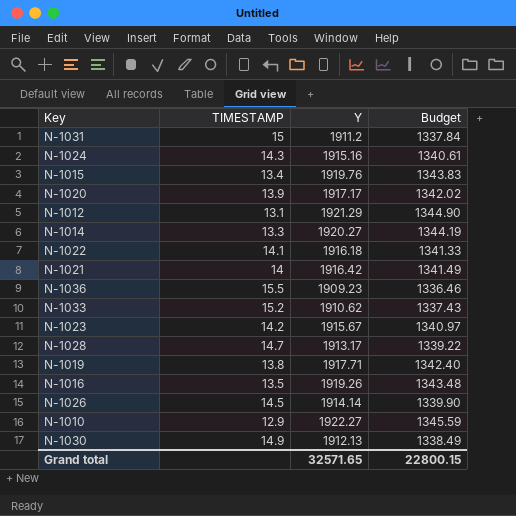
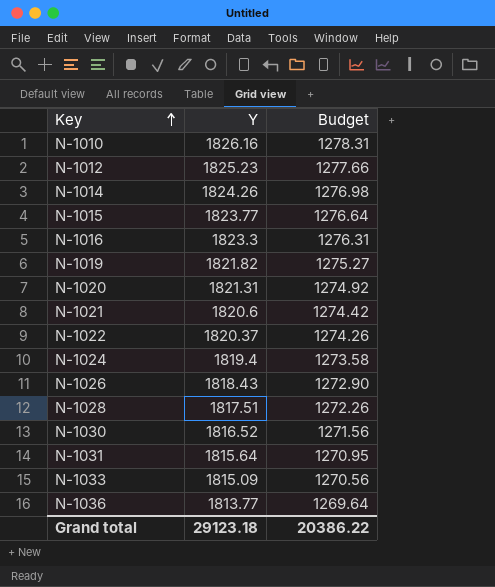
row order: none -> Key ascending
column TIMESTAMP | position: 2 -> none
row N-1023: 14.2 | 1915.67 | 1340.97 -> none
N-1010 | Y: 1922.27 -> 1826.16
N-1010 | Budget: 1345.59 -> 1278.31
N-1012 | Y: 1921.29 -> 1825.23
N-1012 | Budget: 1344.90 -> 1277.66
N-1014 | Y: 1920.27 -> 1824.26
N-1014 | Budget: 1344.19 -> 1276.98
N-1015 | Y: 1919.76 -> 1823.77
N-1015 | Budget: 1343.83 -> 1276.64
N-1016 | Y: 1919.26 -> 1823.3
N-1016 | Budget: 1343.48 -> 1276.31
N-1019 | Y: 1917.71 -> 1821.82
N-1019 | Budget: 1342.40 -> 1275.27
N-1020 | Y: 1917.17 -> 1821.31
N-1020 | Budget: 1342.02 -> 1274.92
N-1021 | Y: 1916.42 -> 1820.6
N-1021 | Budget: 1341.49 -> 1274.42
N-1022 | Y: 1916.18 -> 1820.37
N-1022 | Budget: 1341.33 -> 1274.26
N-1024 | Y: 1915.16 -> 1819.4
N-1024 | Budget: 1340.61 -> 1273.58
N-1026 | Y: 1914.14 -> 1818.43
N-1026 | Budget: 1339.90 -> 1272.90
N-1028 | Y: 1913.17 -> 1817.51
N-1028 | Budget: 1339.22 -> 1272.26
N-1030 | Y: 1912.13 -> 1816.52
N-1030 | Budget: 1338.49 -> 1271.56
N-1031 | Y: 1911.2 -> 1815.64
N-1031 | Budget: 1337.84 -> 1270.95
N-1033 | Y: 1910.62 -> 1815.09
N-1033 | Budget: 1337.43 -> 1270.56
N-1036 | Y: 1909.23 -> 1813.77
N-1036 | Budget: 1336.46 -> 1269.64
Grand total | Y: 32571.65 -> 29123.18
Grand total | Budget: 22800.15 -> 20386.22

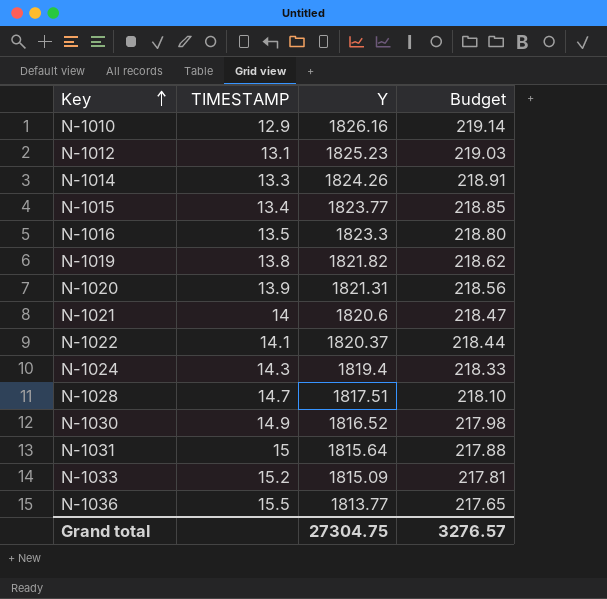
column TIMESTAMP | position: none -> 2
column Budget | formula: [Y] * 0.7 -> [Y] * 0.12
row N-1026: 1818.43 | 1272.90 -> none
Grand total | Y: 29123.18 -> 27304.75
Grand total | Budget: 20386.22 -> 3276.57

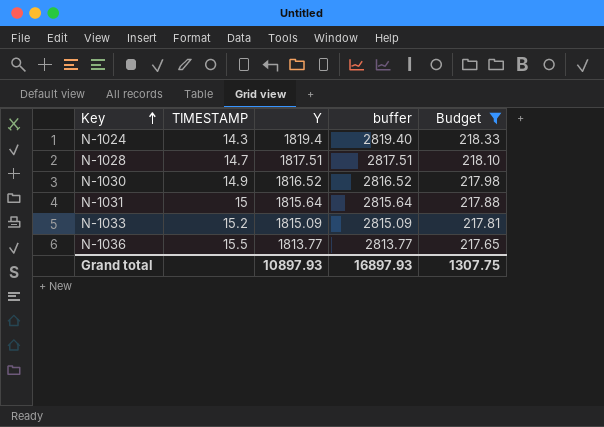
filter: none -> Budget <= 218.33
column buffer | formula: none -> [Y] + 1000
Grand total | Y: 27304.75 -> 10897.93
Grand total | Budget: 3276.57 -> 1307.75

